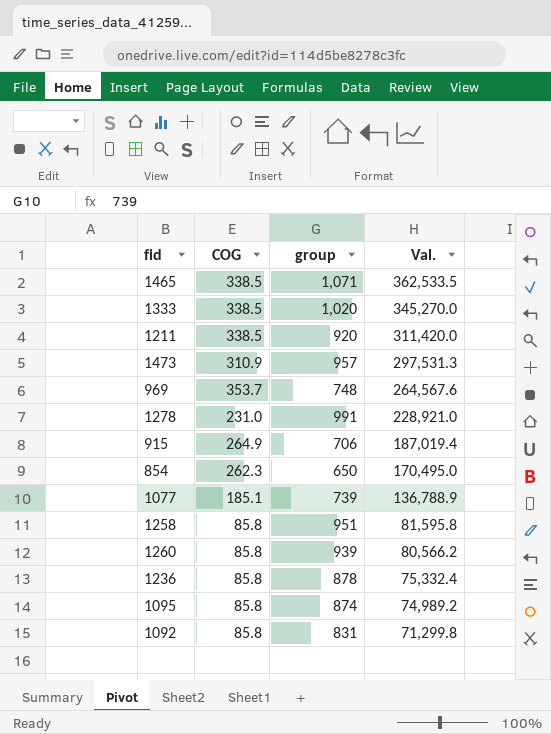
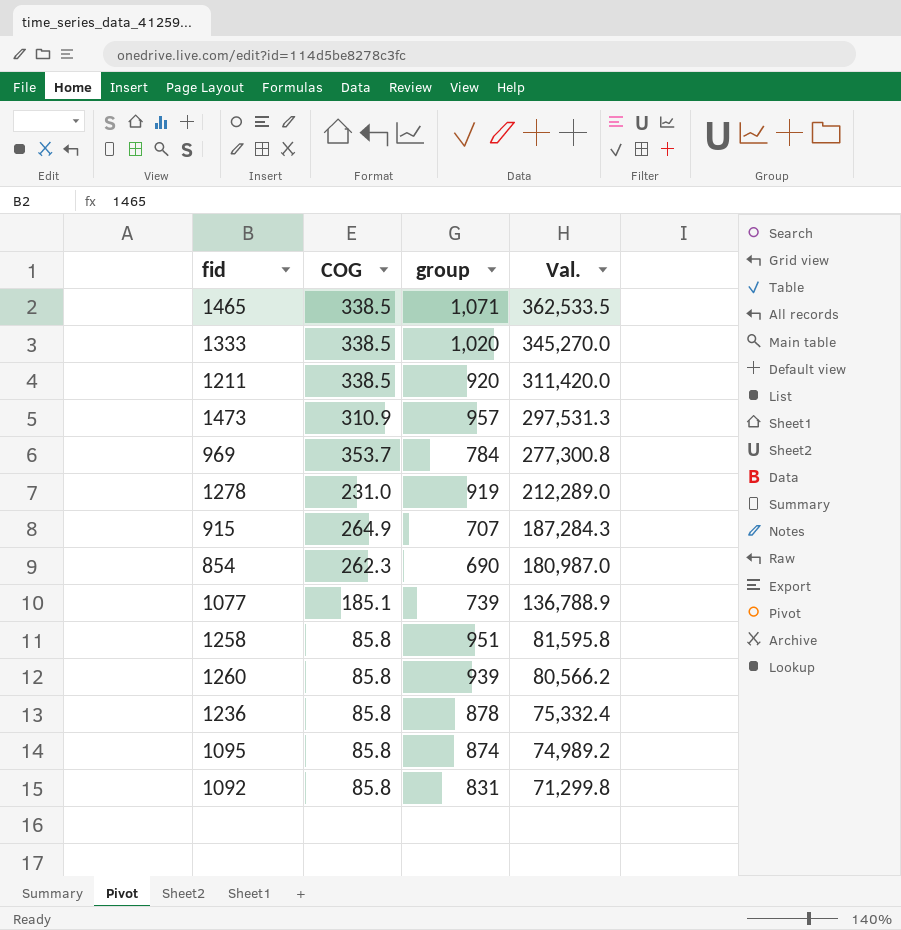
969 | group: 748 -> 784
969 | Val.: 264,567.6 -> 277,300.8
1278 | group: 991 -> 919
1278 | Val.: 228,921.0 -> 212,289.0
915 | group: 706 -> 707
915 | Val.: 187,019.4 -> 187,284.3
854 | group: 650 -> 690
854 | Val.: 170,495.0 -> 180,987.0

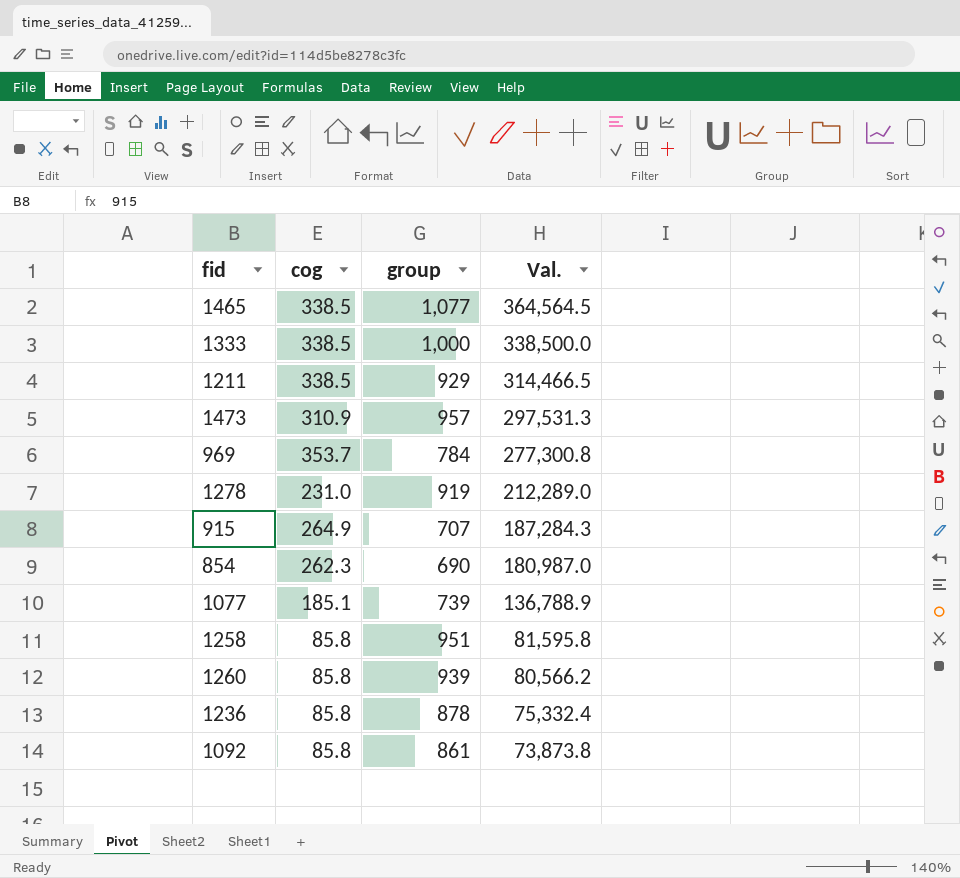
column name: COG -> cog
row 1095: 85.8 | 874 | 74,989.2 -> none
1465 | group: 1,071 -> 1,077
1465 | Val.: 362,533.5 -> 364,564.5
1333 | group: 1,020 -> 1,000
1333 | Val.: 345,270.0 -> 338,500.0
1211 | group: 920 -> 929
1211 | Val.: 311,420.0 -> 314,466.5
1092 | group: 831 -> 861
1092 | Val.: 71,299.8 -> 73,873.8

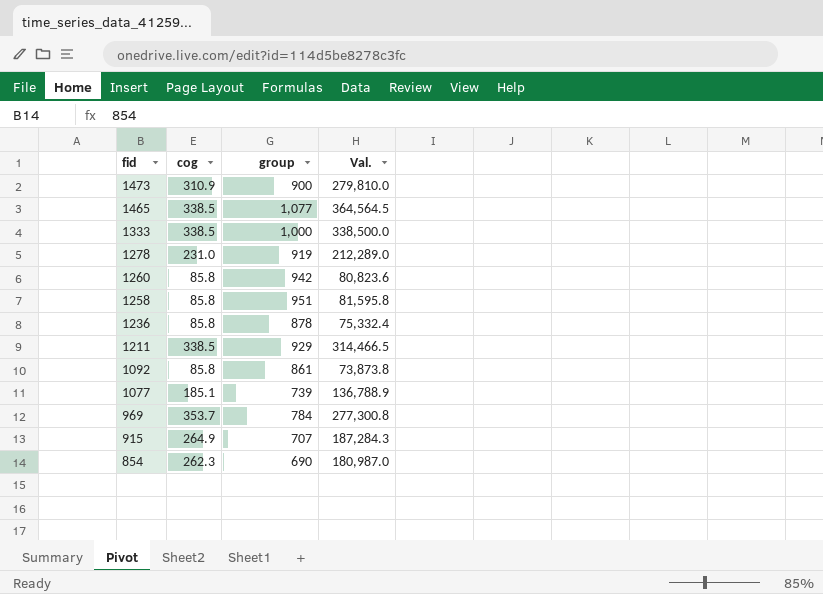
row order: Val. descending -> fid descending
1473 | group: 957 -> 900
1473 | Val.: 297,531.3 -> 279,810.0
1260 | group: 939 -> 942
1260 | Val.: 80,566.2 -> 80,823.6

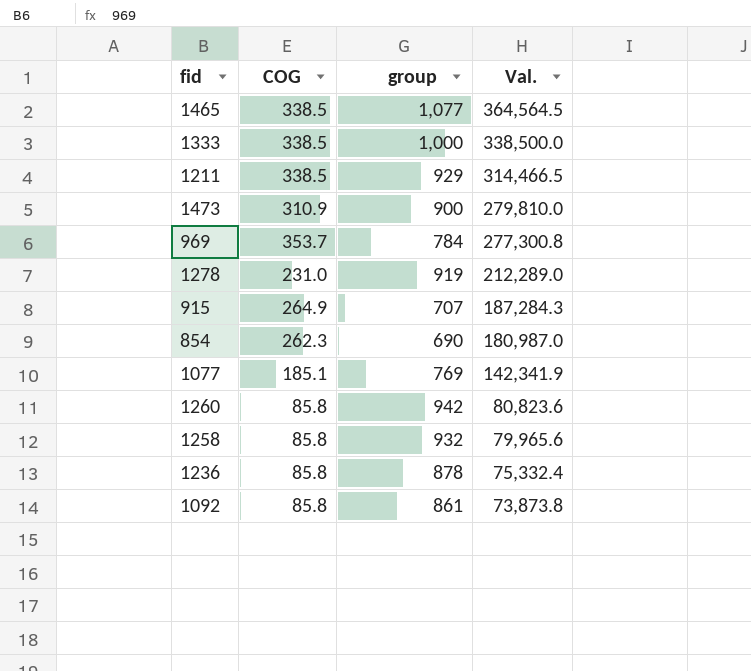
row order: fid descending -> Val. descending
column name: cog -> COG
1077 | group: 739 -> 769
1077 | Val.: 136,788.9 -> 142,341.9
1258 | group: 951 -> 932
1258 | Val.: 81,595.8 -> 79,965.6

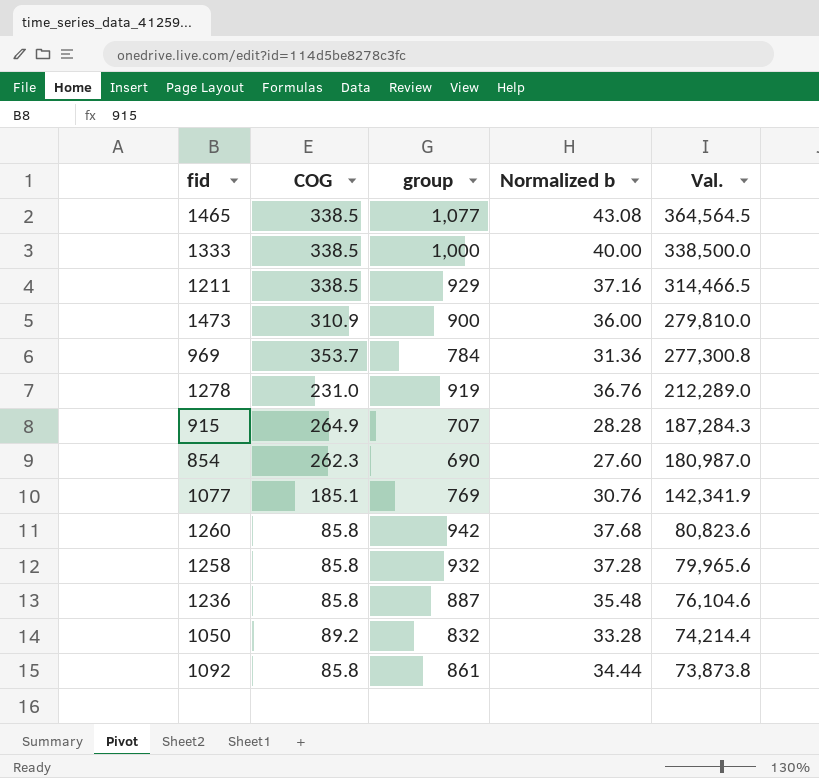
column Normalized b | formula: none -> [group] * 0.04
1236 | group: 878 -> 887
1236 | Val.: 75,332.4 -> 76,104.6
row 1050: none -> 89.2 | 832 | 33.28 | 74,214.4

